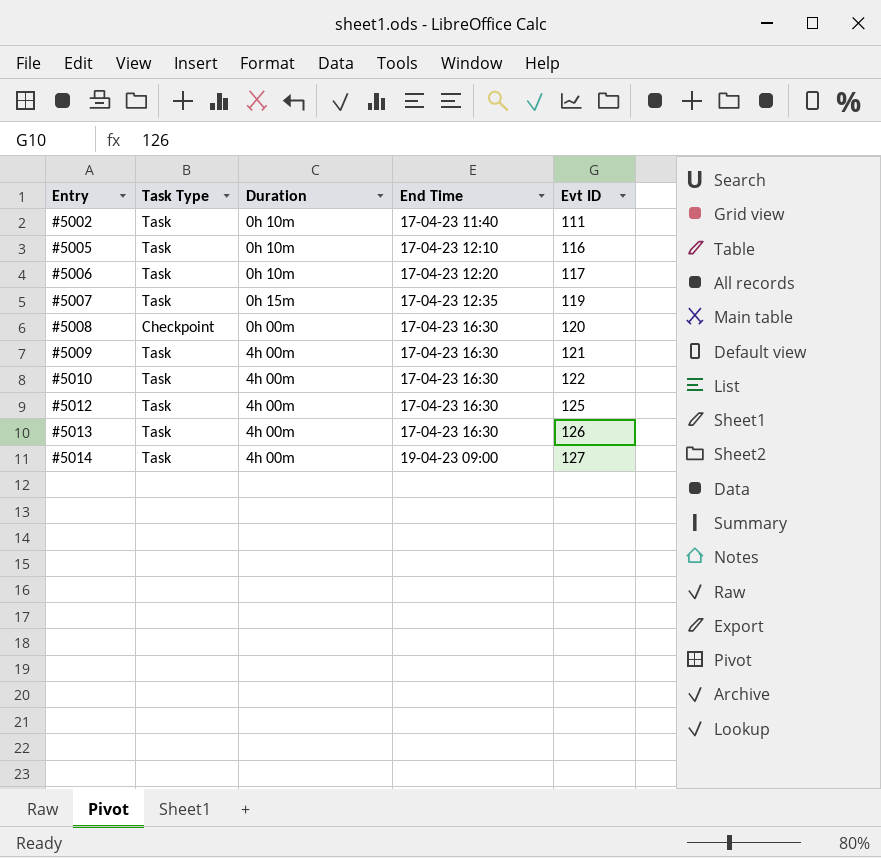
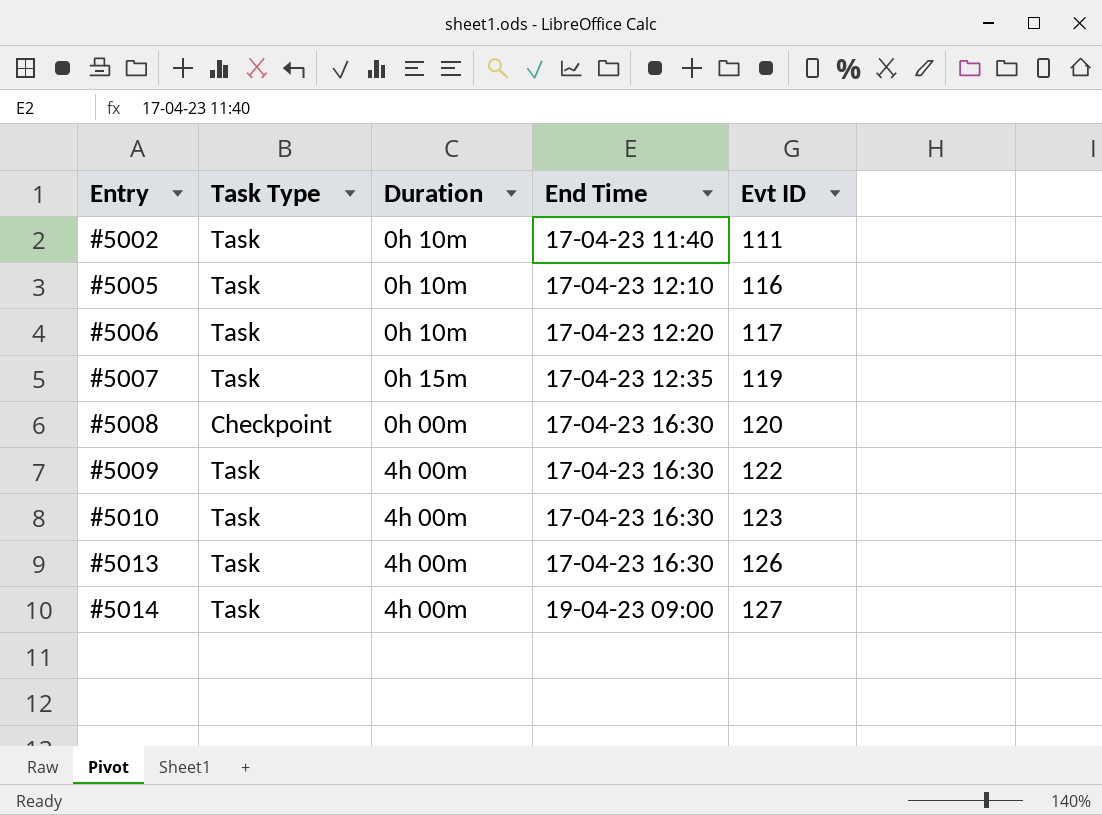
row #5012: Task | 4h 00m | 17-04-23 16:30 | 125 -> none
#5009 | Evt ID: 121 -> 122
#5010 | Evt ID: 122 -> 123

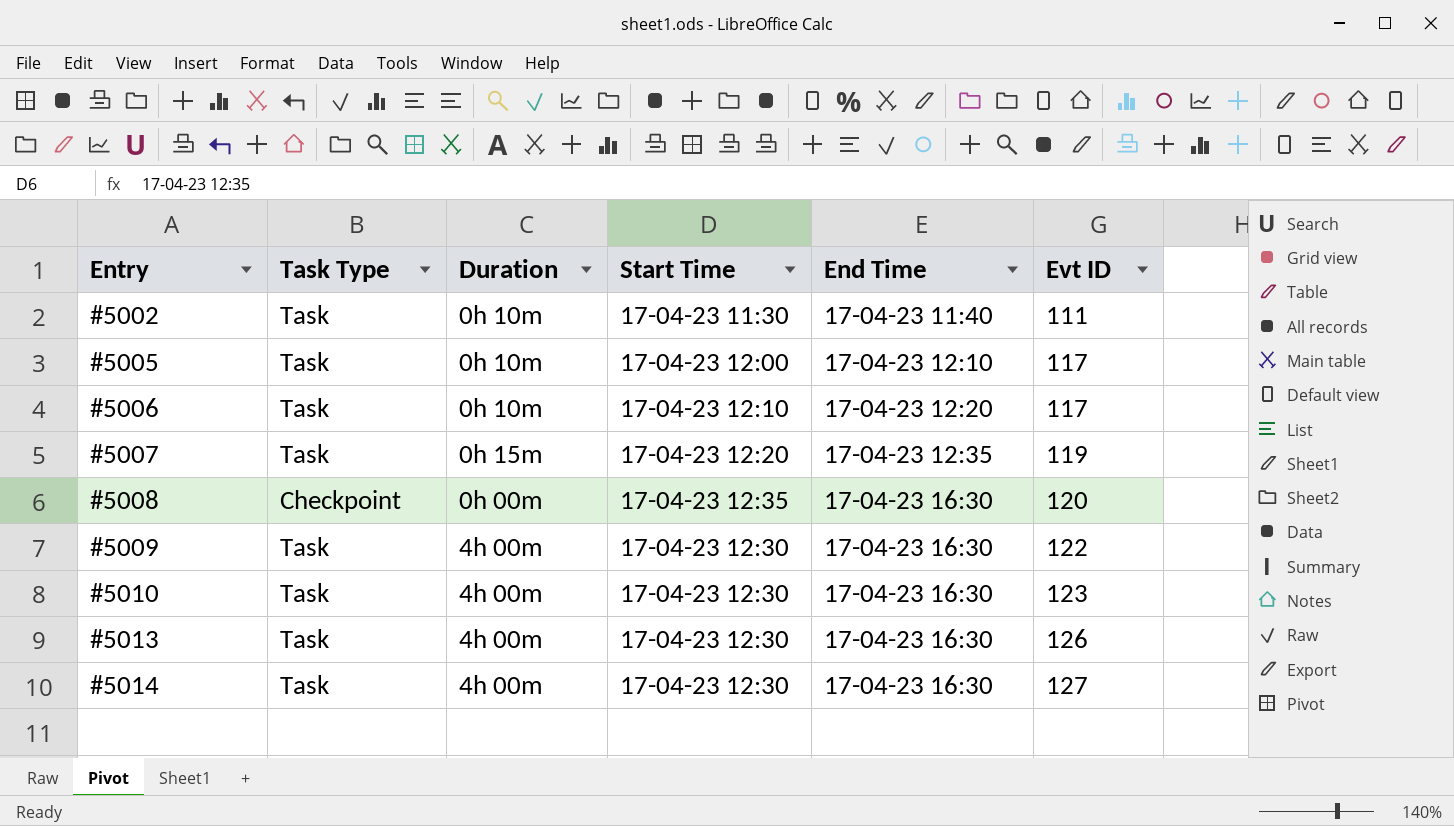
column Start Time | position: none -> 4
#5005 | Evt ID: 116 -> 117
#5014 | End Time: 19-04-23 09:00 -> 17-04-23 16:30

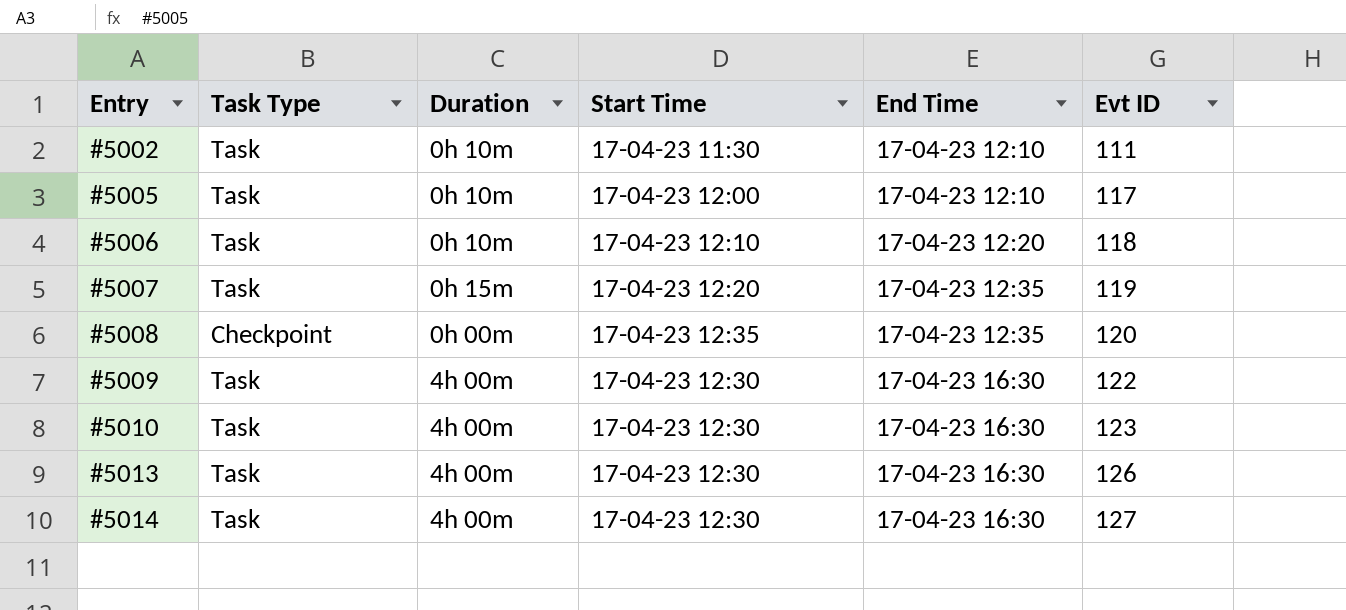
#5002 | End Time: 17-04-23 11:40 -> 17-04-23 12:10
#5006 | Evt ID: 117 -> 118
#5008 | End Time: 17-04-23 16:30 -> 17-04-23 12:35

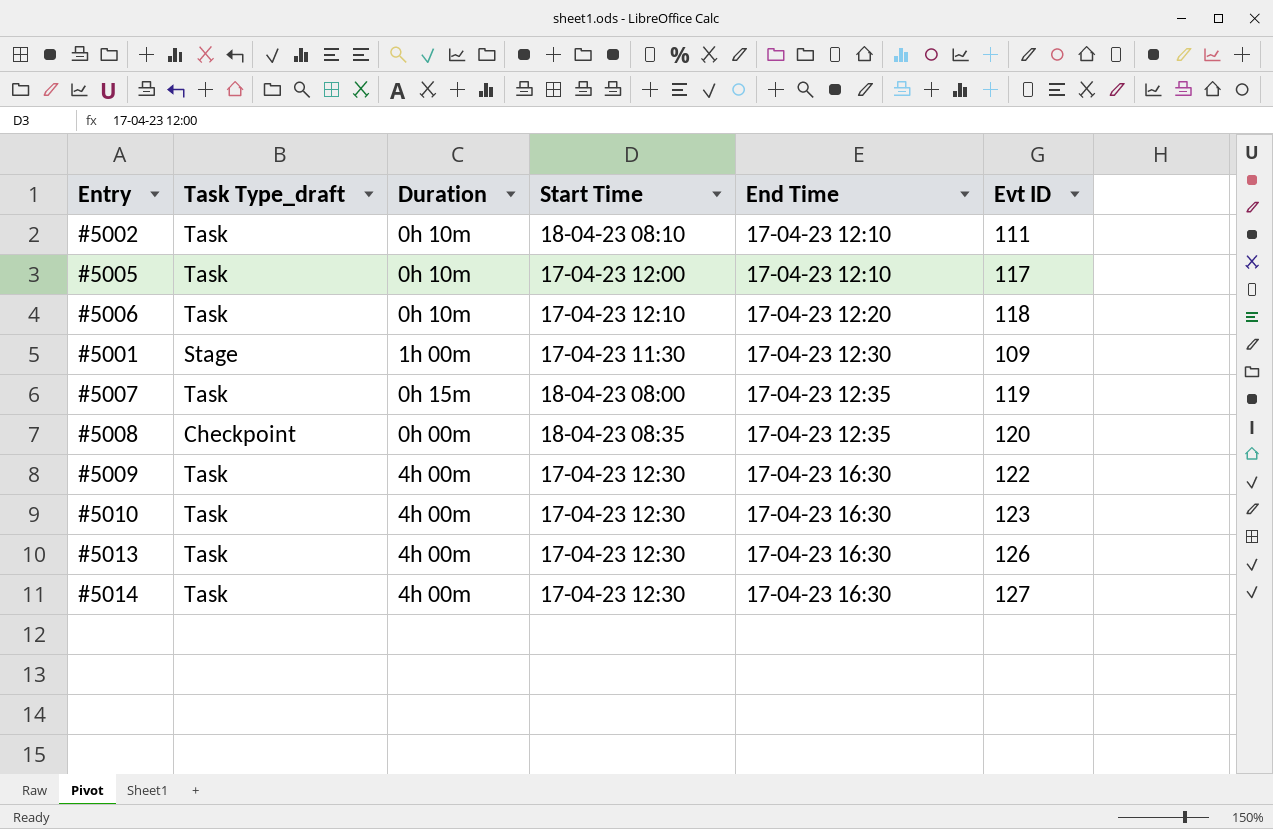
column name: Task Type -> Task Type_draft
#5002 | Start Time: 17-04-23 11:30 -> 18-04-23 08:10
row #5001: none -> Stage | 1h 00m | 17-04-23 11:30 | 17-04-23 12:30 | 109
#5007 | Start Time: 17-04-23 12:20 -> 18-04-23 08:00
#5008 | Start Time: 17-04-23 12:35 -> 18-04-23 08:35

